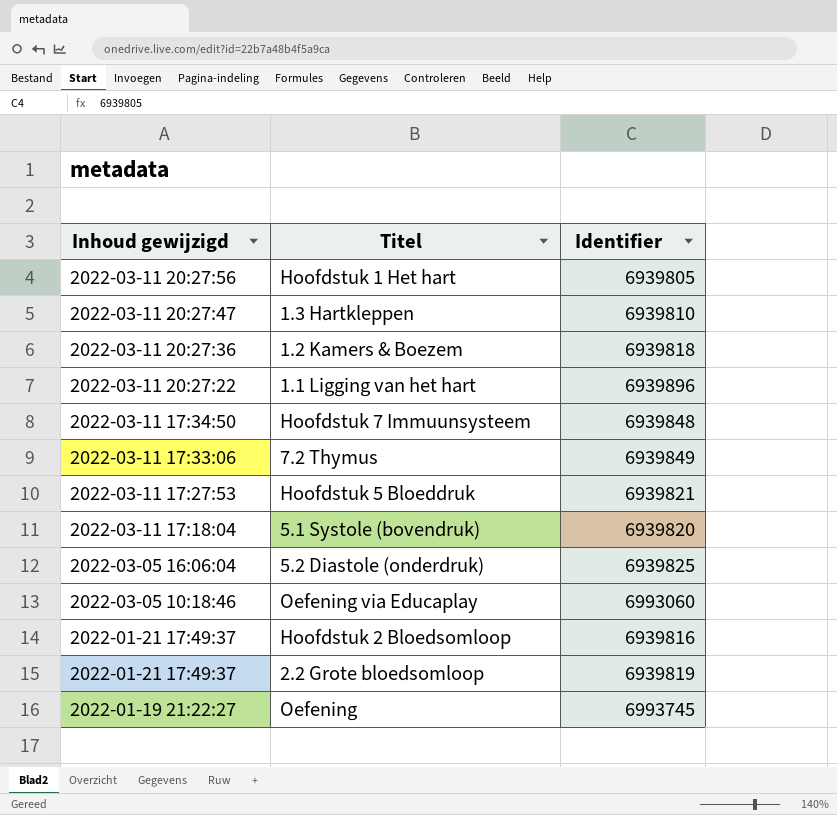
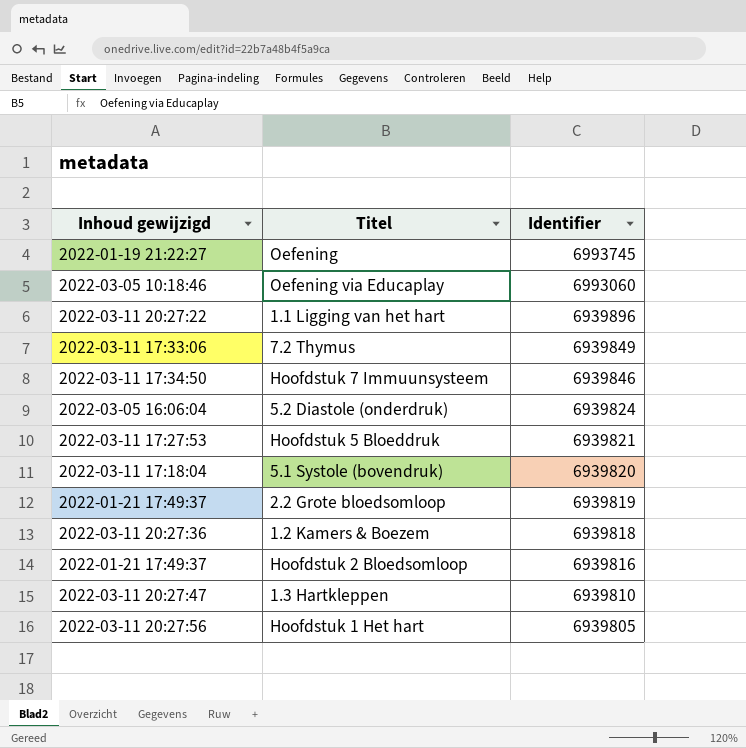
row order: Inhoud gewijzigd descending -> Identifier descending
Hoofdstuk 7 Immuunsysteem | Identifier: 6939848 -> 6939846
5.2 Diastole (onderdruk) | Identifier: 6939825 -> 6939824

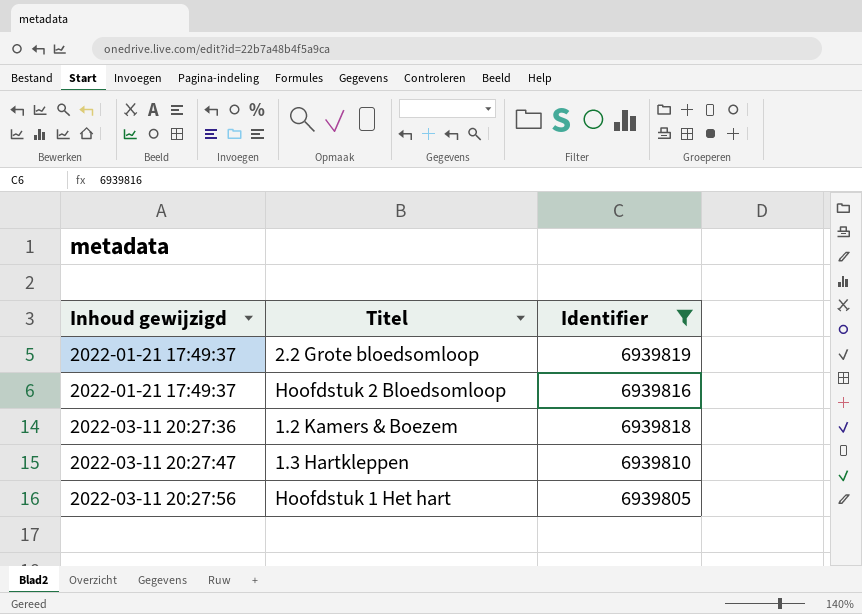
filter: none -> Identifier <= 6939819
row order: Identifier descending -> Inhoud gewijzigd ascending

